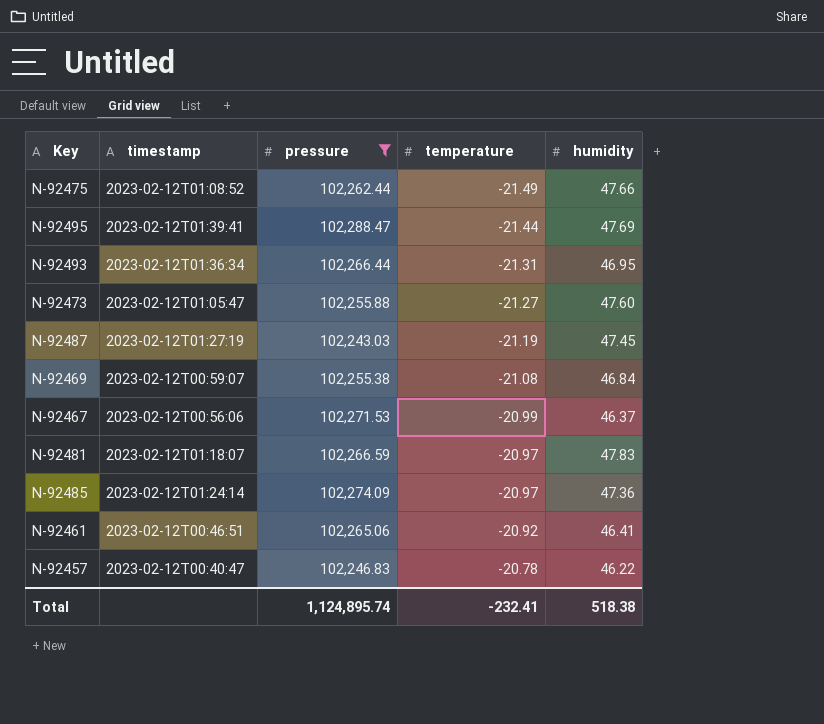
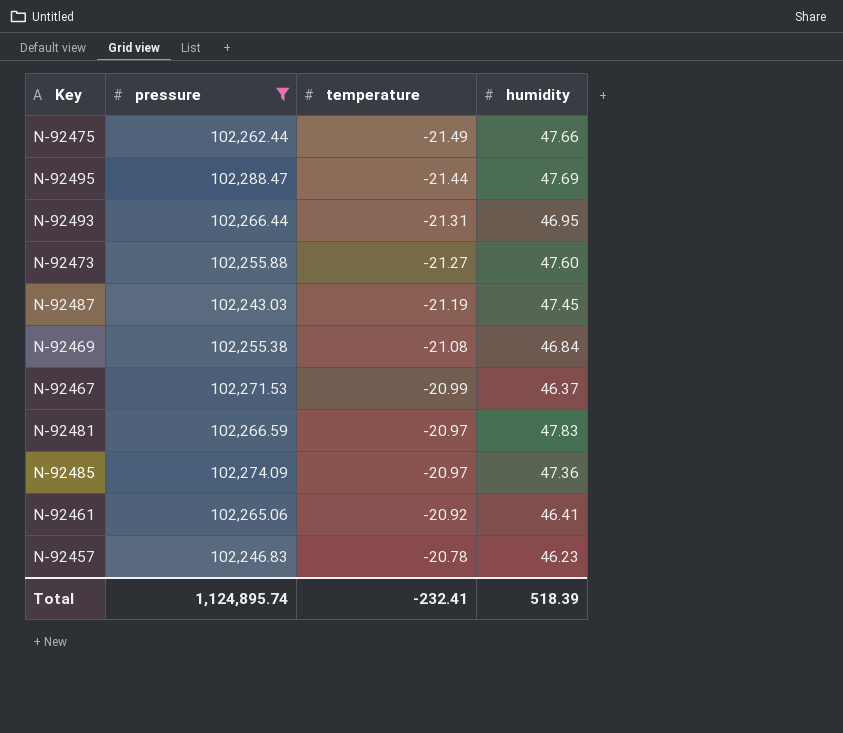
column timestamp | position: 2 -> none
N-92457 | humidity: 46.22 -> 46.23
Total | humidity: 518.38 -> 518.39

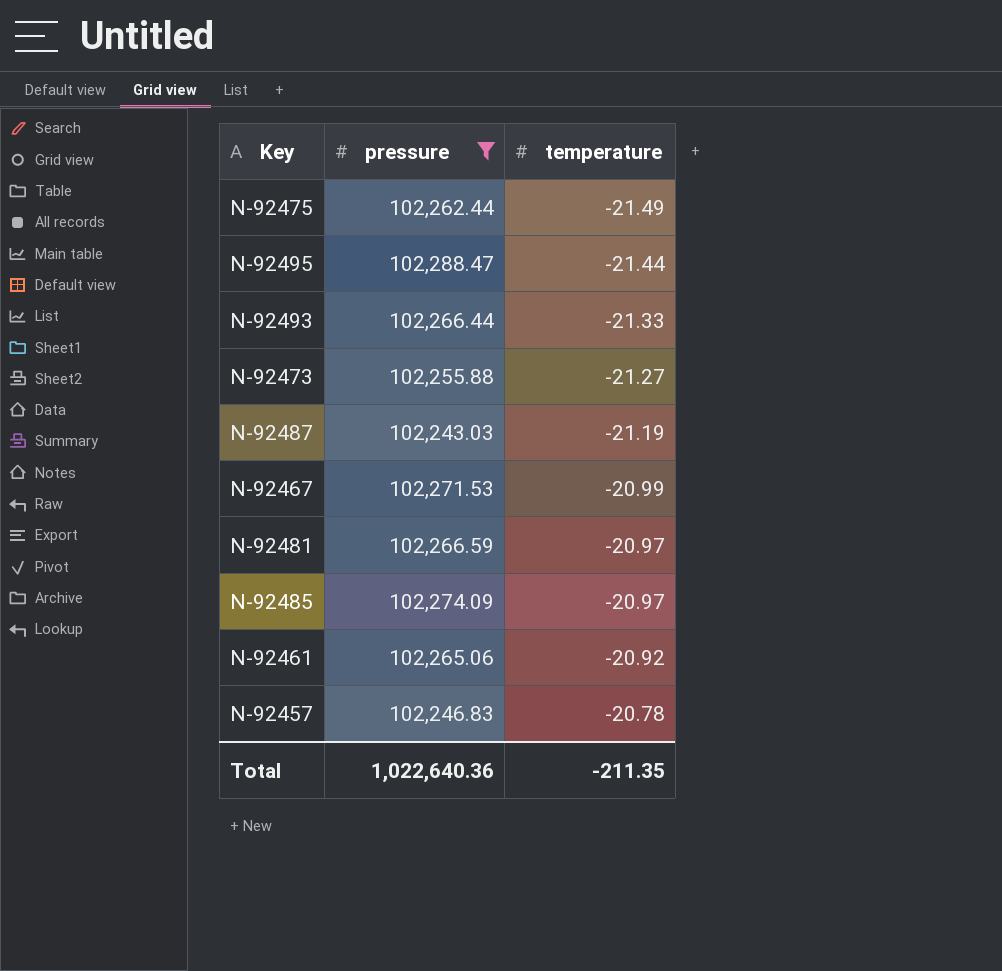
column humidity | position: 4 -> none
row N-92469: 102,255.38 | -21.08 | 46.84 -> none
N-92493 | temperature: -21.31 -> -21.33
Total | pressure: 1,124,895.74 -> 1,022,640.36
Total | temperature: -232.41 -> -211.35

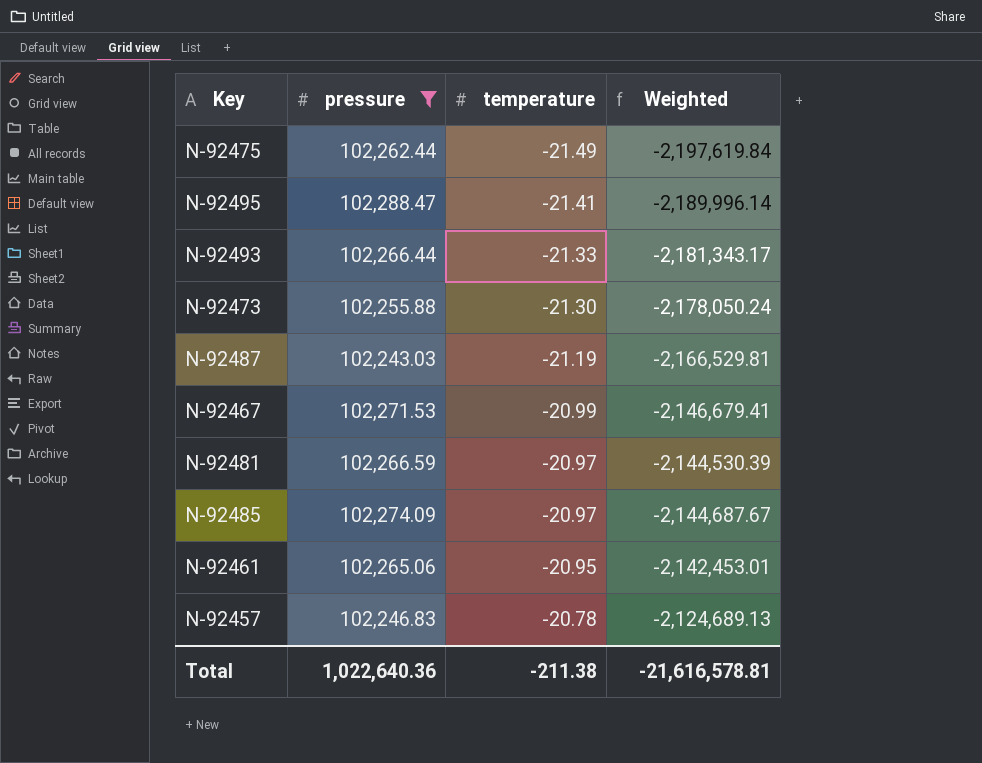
column Weighted | formula: none -> [pressure] * [temperature]
N-92495 | temperature: -21.44 -> -21.41
N-92473 | temperature: -21.27 -> -21.30
N-92461 | temperature: -20.92 -> -20.95
Total | temperature: -211.35 -> -211.38

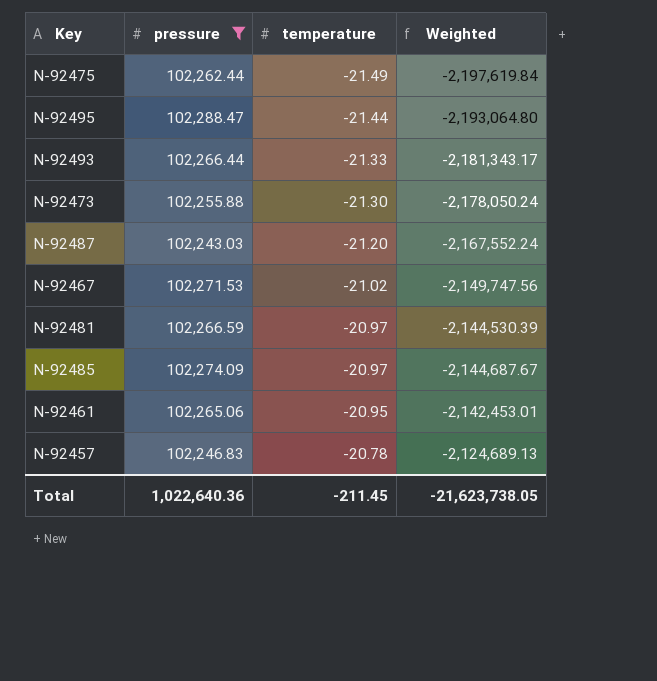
N-92495 | temperature: -21.41 -> -21.44
N-92495 | Weighted: -2,189,996.14 -> -2,193,064.80
N-92487 | temperature: -21.19 -> -21.20
N-92487 | Weighted: -2,166,529.81 -> -2,167,552.24
N-92467 | temperature: -20.99 -> -21.02
N-92467 | Weighted: -2,146,679.41 -> -2,149,747.56
Total | temperature: -211.38 -> -211.45
Total | Weighted: -21,616,578.81 -> -21,623,738.05

